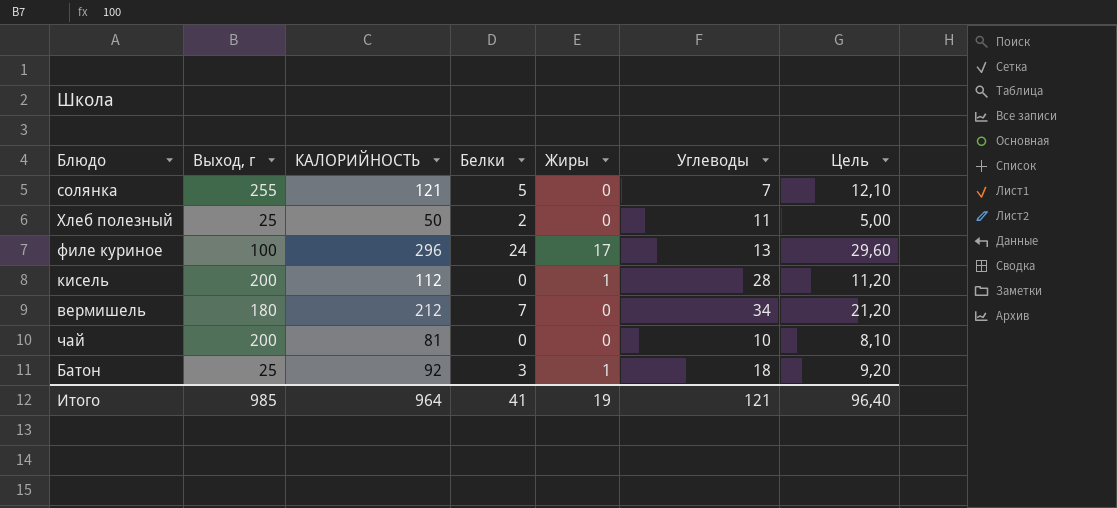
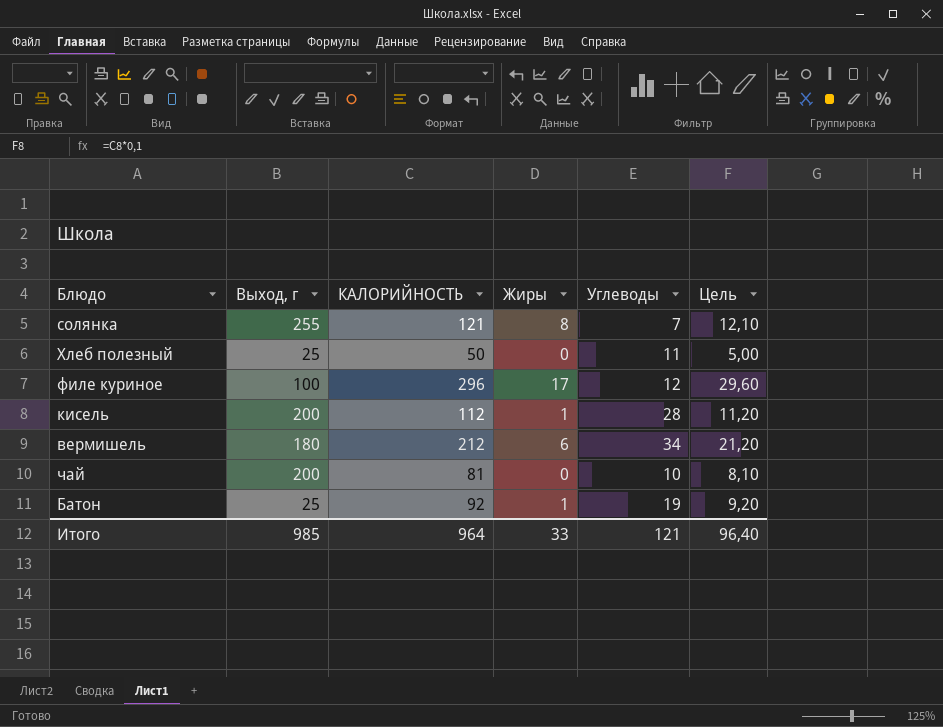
column Белки | position: 4 -> none
солянка | Жиры: 0 -> 8
филе куриное | Углеводы: 13 -> 12
вермишель | Жиры: 0 -> 6
Батон | Углеводы: 18 -> 19
Итого | Жиры: 19 -> 33

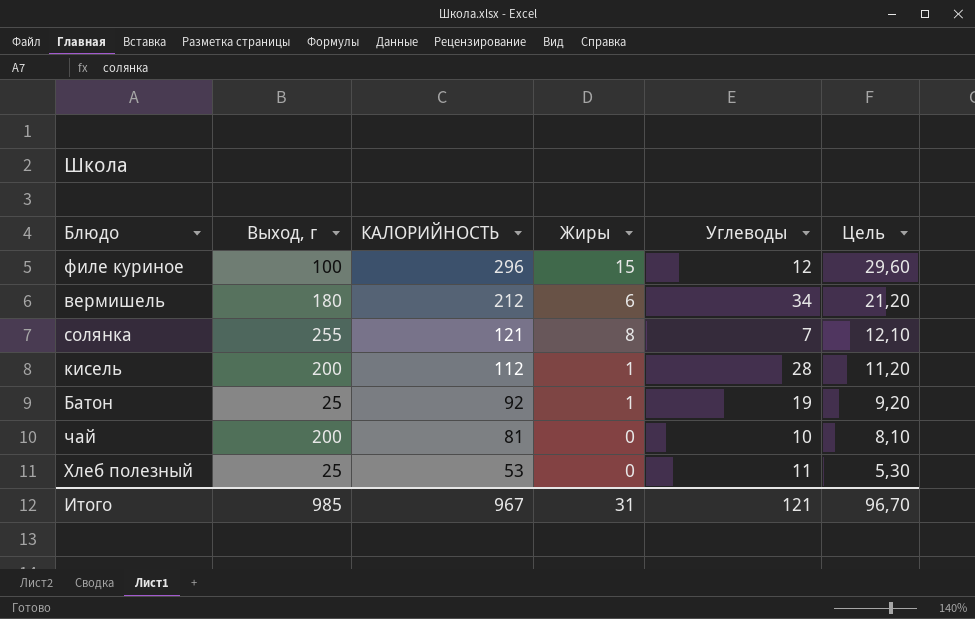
row order: none -> КАЛОРИЙНОСТЬ descending
филе куриное | Жиры: 17 -> 15
Хлеб полезный | КАЛОРИЙНОСТЬ: 50 -> 53
Хлеб полезный | Цель: 5,00 -> 5,30
Итого | КАЛОРИЙНОСТЬ: 964 -> 967
Итого | Жиры: 33 -> 31
Итого | Цель: 96,40 -> 96,70

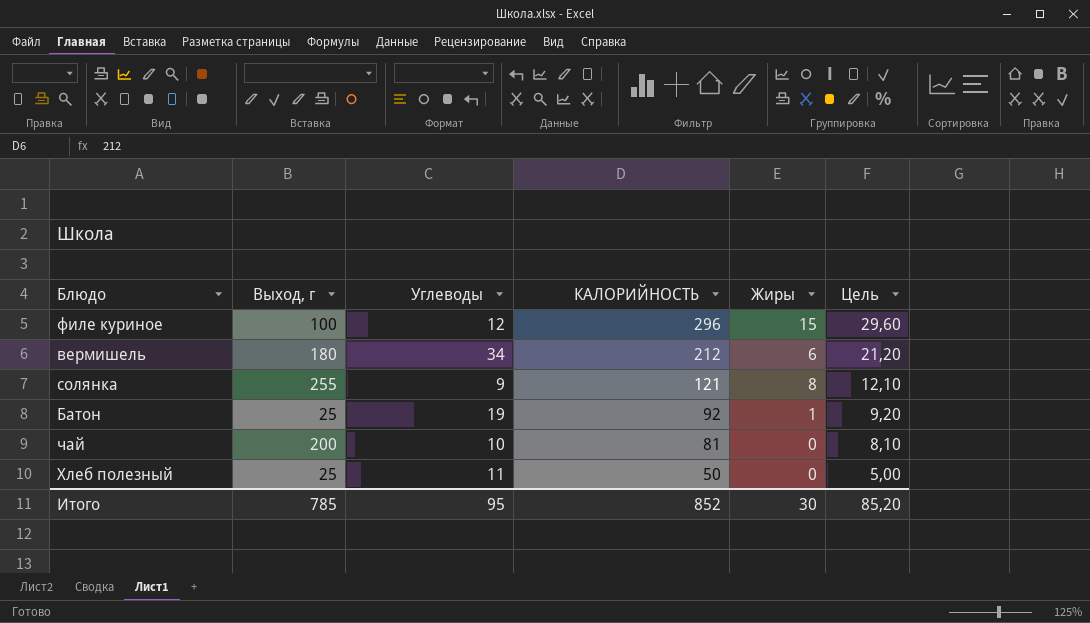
column Углеводы | position: 5 -> 3
row кисель: 200 | 112 | 1 | 28 | 11,20 -> none
солянка | Углеводы: 7 -> 9
Хлеб полезный | КАЛОРИЙНОСТЬ: 53 -> 50
Хлеб полезный | Цель: 5,30 -> 5,00
Итого | Выход, г: 985 -> 785
Итого | Углеводы: 121 -> 95
Итого | КАЛОРИЙНОСТЬ: 967 -> 852
Итого | Жиры: 31 -> 30
Итого | Цель: 96,70 -> 85,20

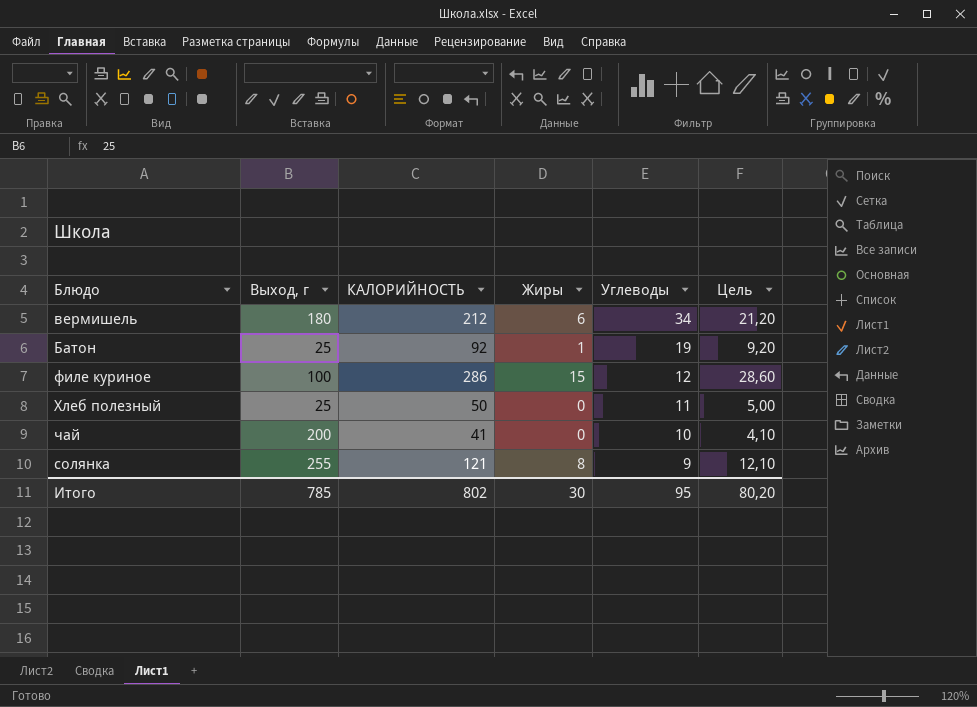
row order: КАЛОРИЙНОСТЬ descending -> Углеводы descending
column Углеводы | position: 3 -> 5
филе куриное | КАЛОРИЙНОСТЬ: 296 -> 286
филе куриное | Цель: 29,60 -> 28,60
чай | КАЛОРИЙНОСТЬ: 81 -> 41
чай | Цель: 8,10 -> 4,10
Итого | КАЛОРИЙНОСТЬ: 852 -> 802
Итого | Цель: 85,20 -> 80,20

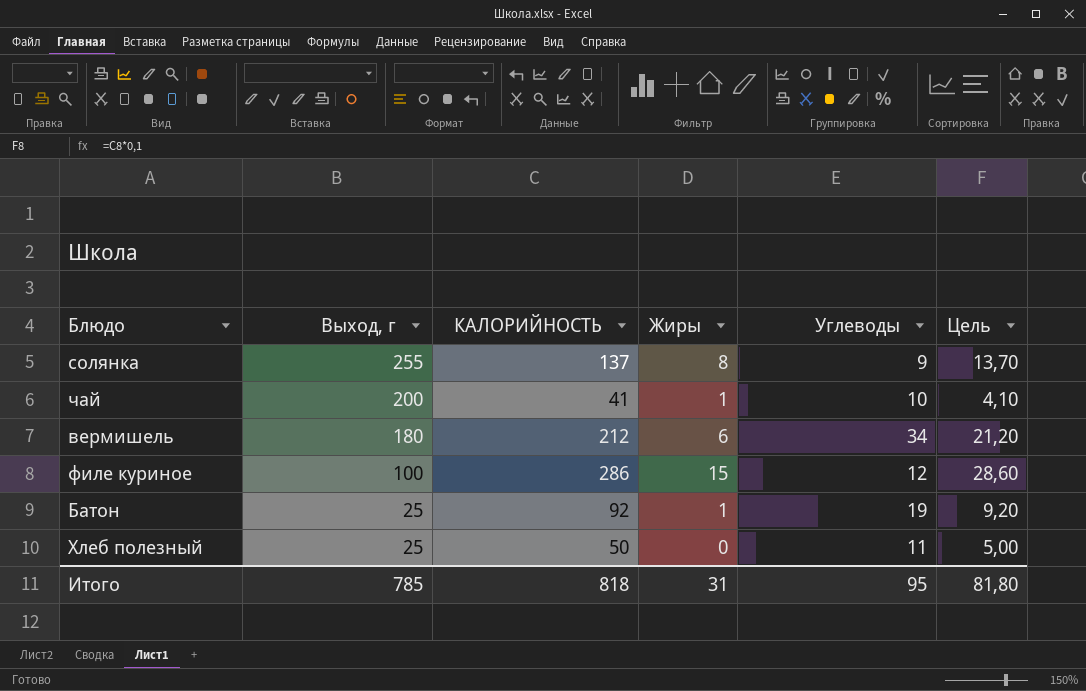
row order: Углеводы descending -> Выход, г descending
солянка | КАЛОРИЙНОСТЬ: 121 -> 137
солянка | Цель: 12,10 -> 13,70
чай | Жиры: 0 -> 1
Итого | КАЛОРИЙНОСТЬ: 802 -> 818
Итого | Жиры: 30 -> 31
Итого | Цель: 80,20 -> 81,80

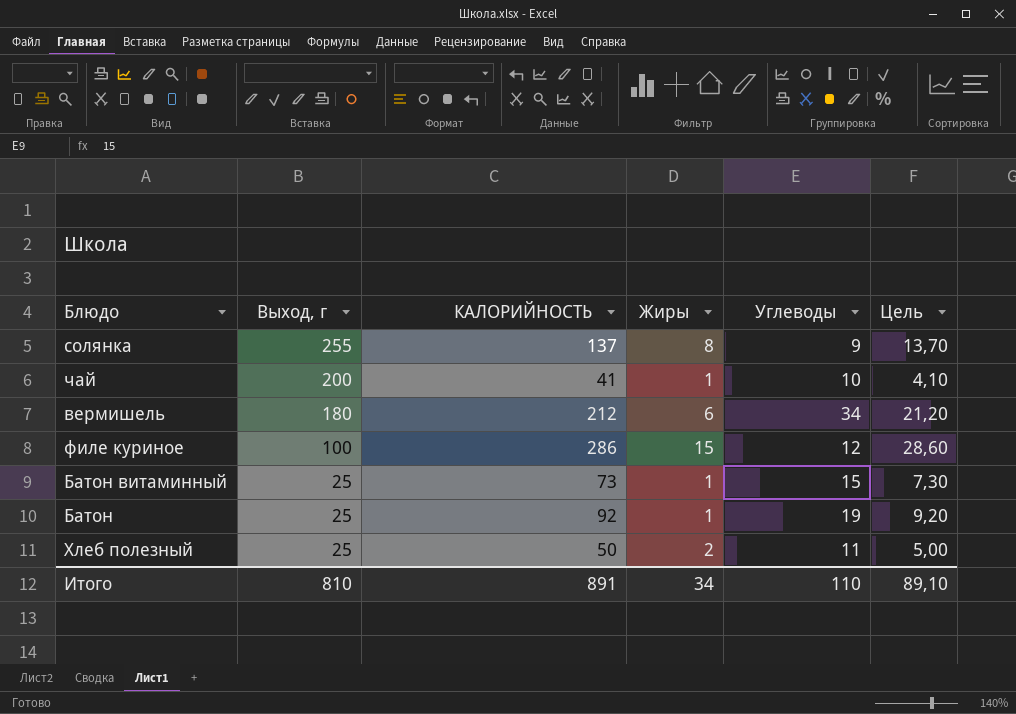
row Батон витаминный: none -> 25 | 73 | 1 | 15 | 7,30
Хлеб полезный | Жиры: 0 -> 2
Итого | Выход, г: 785 -> 810
Итого | КАЛОРИЙНОСТЬ: 818 -> 891
Итого | Жиры: 31 -> 34
Итого | Углеводы: 95 -> 110
Итого | Цель: 81,80 -> 89,10

